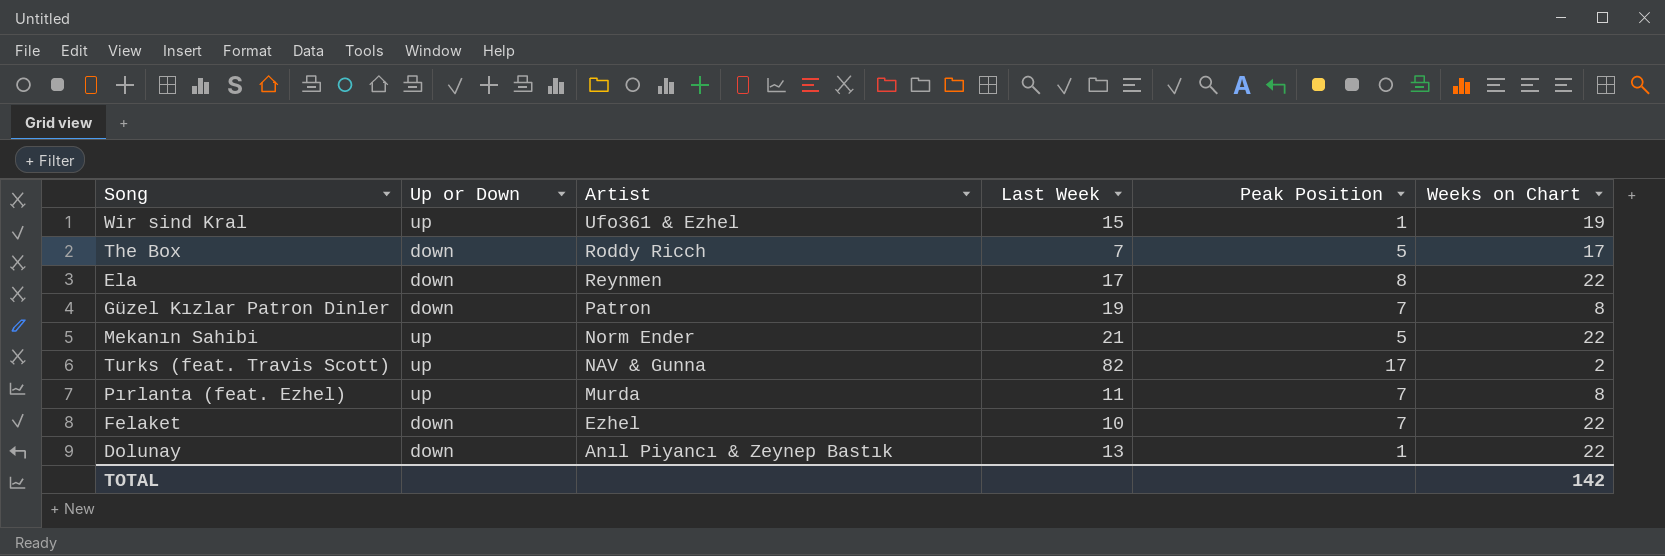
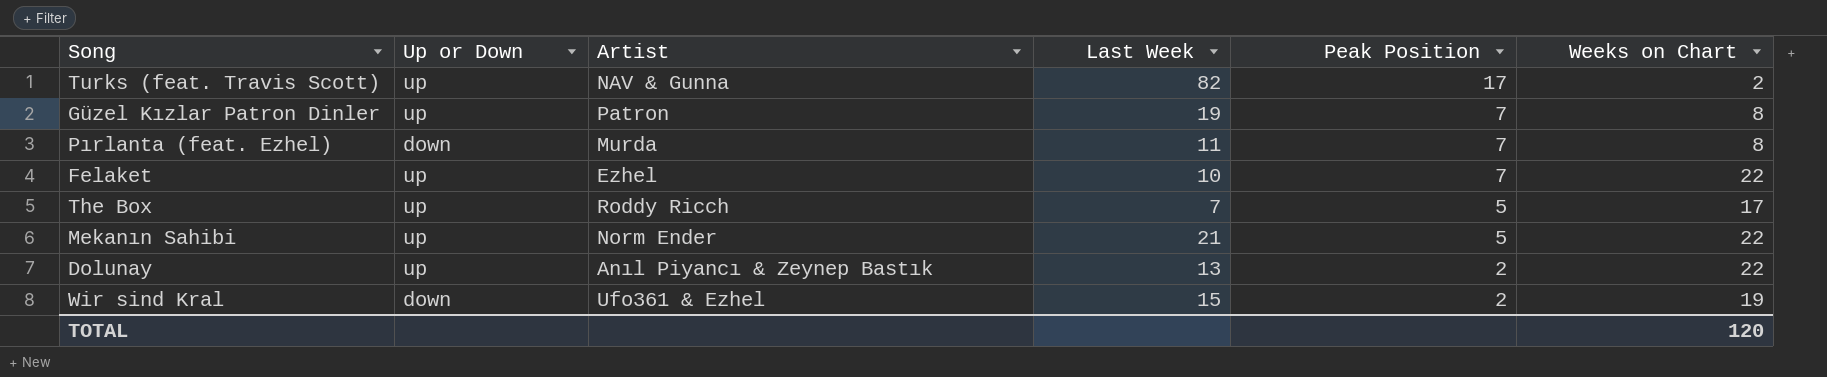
row order: Artist descending -> Peak Position descending
row Ela: down | Reynmen | 17 | 8 | 22 -> none
Güzel Kızlar Patron Dinler | Up or Down: down -> up
Pırlanta (feat. Ezhel) | Up or Down: up -> down
Felaket | Up or Down: down -> up
The Box | Up or Down: down -> up
Dolunay | Up or Down: down -> up
Dolunay | Peak Position: 1 -> 2
Wir sind Kral | Up or Down: up -> down
Wir sind Kral | Peak Position: 1 -> 2
TOTAL | Weeks on Chart: 142 -> 120

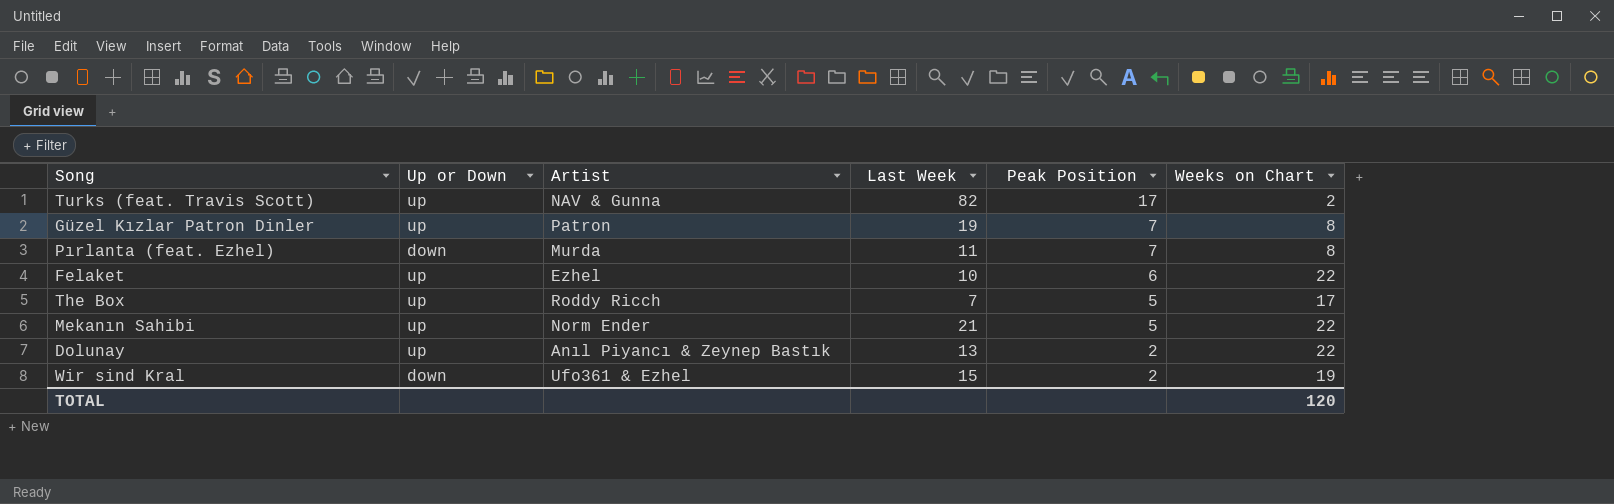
Felaket | Peak Position: 7 -> 6

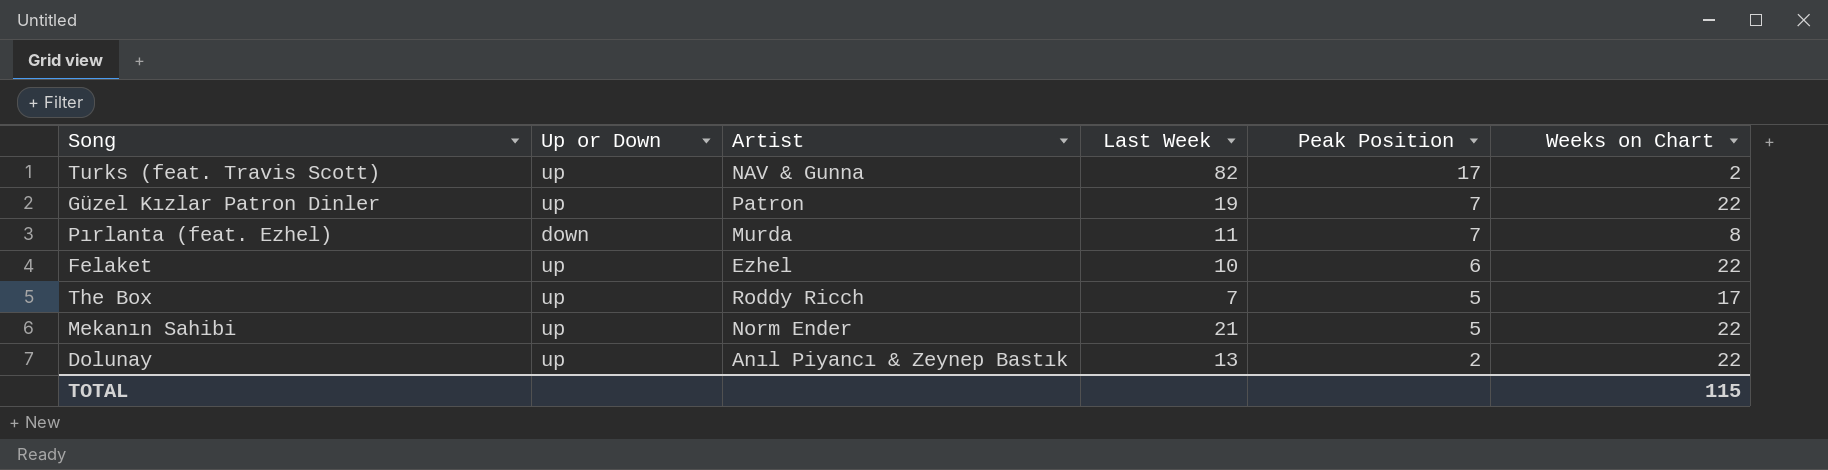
row Wir sind Kral: down | Ufo361 & Ezhel | 15 | 2 | 19 -> none
Güzel Kızlar Patron Dinler | Weeks on Chart: 8 -> 22
TOTAL | Weeks on Chart: 120 -> 115

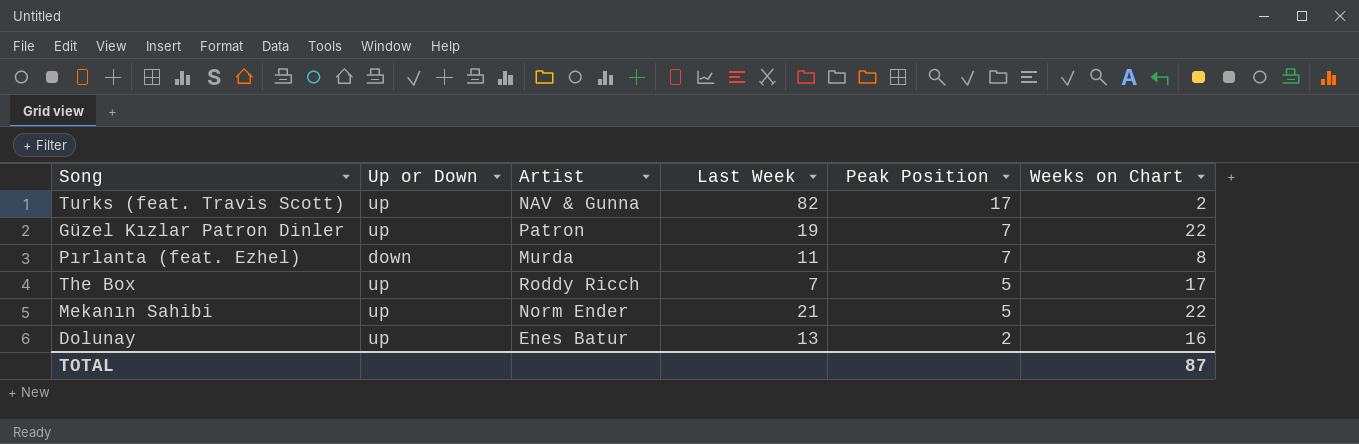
row Felaket: up | Ezhel | 10 | 6 | 22 -> none
Dolunay | Artist: Anıl Piyancı & Zeynep Bastık -> Enes Batur
Dolunay | Weeks on Chart: 22 -> 16
TOTAL | Weeks on Chart: 115 -> 87

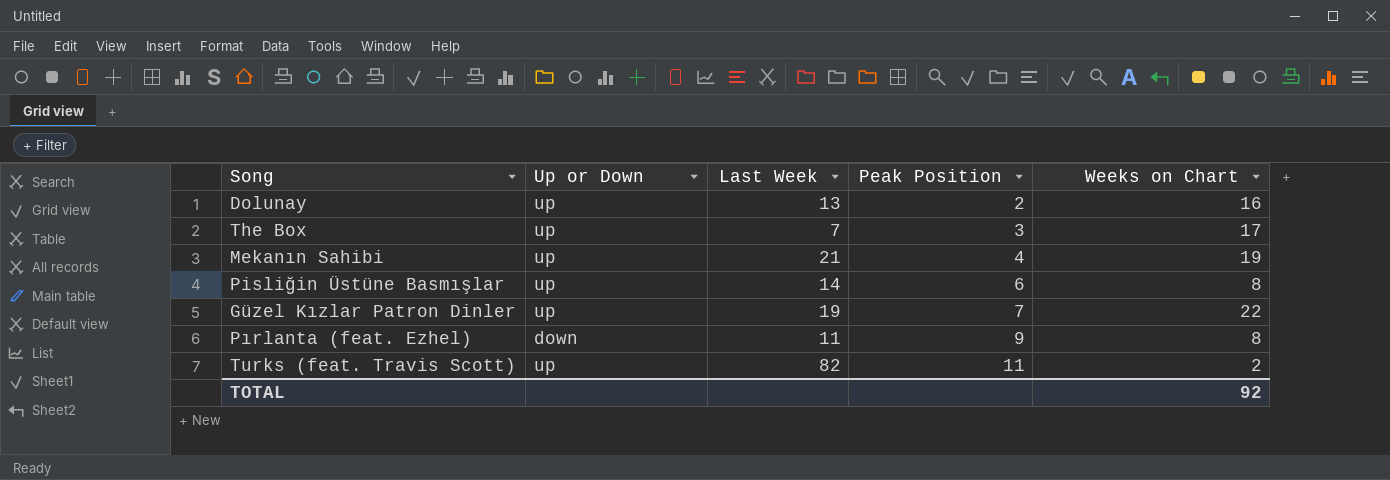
row order: Peak Position descending -> Peak Position ascending
column Artist | position: 3 -> none
The Box | Peak Position: 5 -> 3
Mekanın Sahibi | Peak Position: 5 -> 4
Mekanın Sahibi | Weeks on Chart: 22 -> 19
row Pisliğin Üstüne Basmışlar: none -> up | 14 | 6 | 8
Pırlanta (feat. Ezhel) | Peak Position: 7 -> 9
Turks (feat. Travis Scott) | Peak Position: 17 -> 11
TOTAL | Weeks on Chart: 87 -> 92

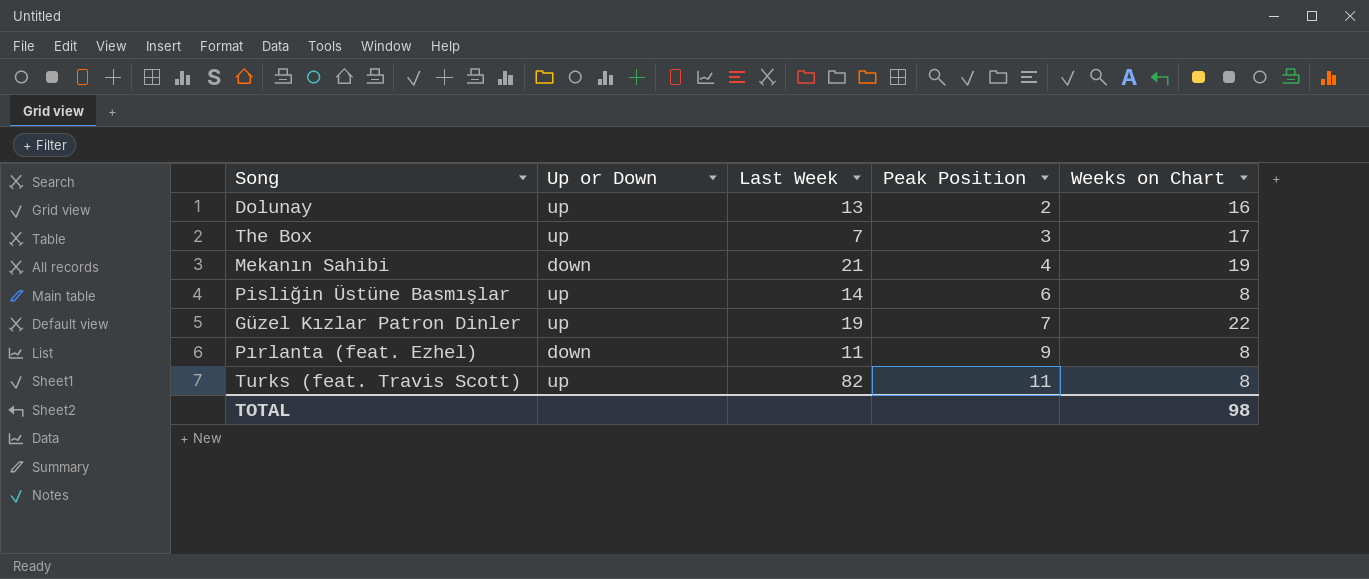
Mekanın Sahibi | Up or Down: up -> down
Turks (feat. Travis Scott) | Weeks on Chart: 2 -> 8
TOTAL | Weeks on Chart: 92 -> 98

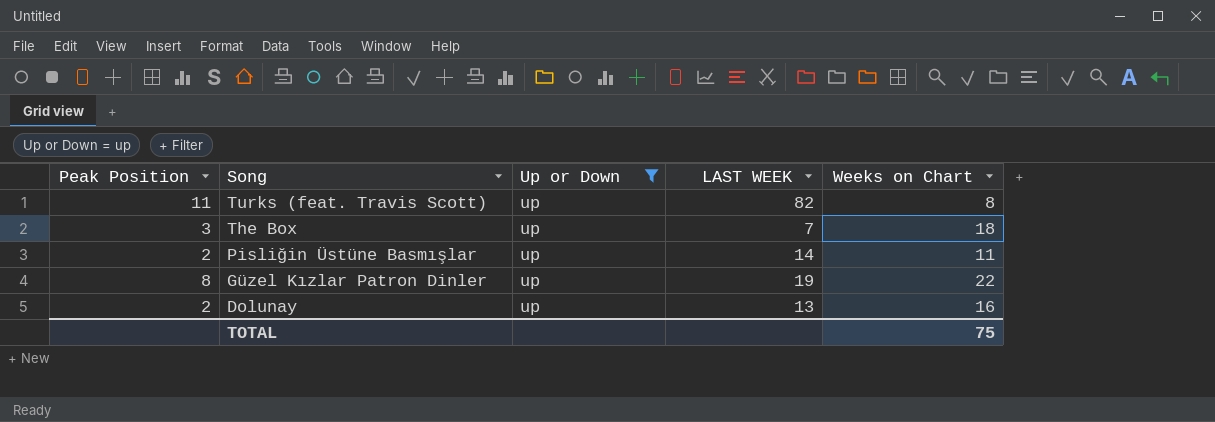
filter: none -> Up or Down = up
row order: Peak Position ascending -> Song descending
column Peak Position | position: 4 -> 1
column name: Last Week -> LAST WEEK
The Box | Weeks on Chart: 17 -> 18
Pisliğin Üstüne Basmışlar | Peak Position: 6 -> 2
Pisliğin Üstüne Basmışlar | Weeks on Chart: 8 -> 11
Güzel Kızlar Patron Dinler | Peak Position: 7 -> 8
TOTAL | Weeks on Chart: 98 -> 75

